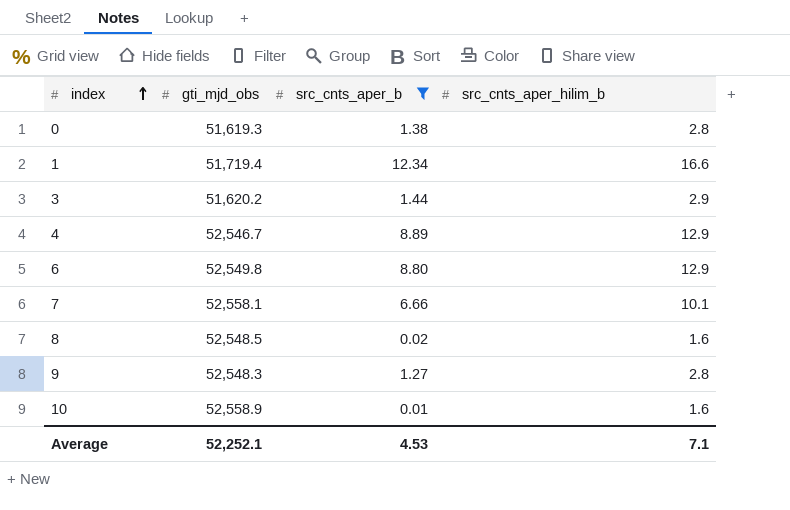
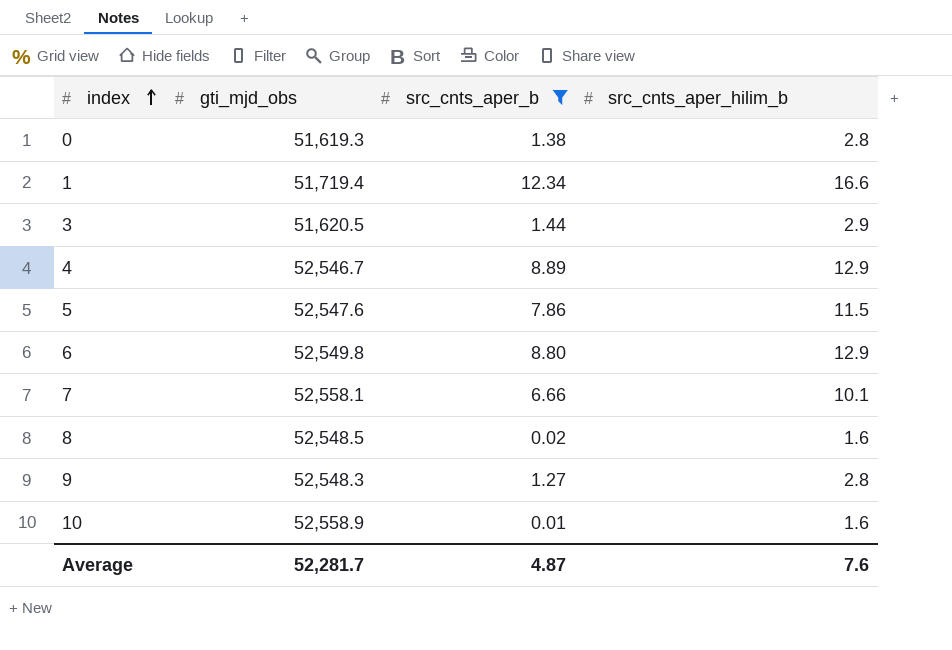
3 | gti_mjd_obs: 51,620.2 -> 51,620.5
row 5: none -> 52,547.6 | 7.86 | 11.5
Average | gti_mjd_obs: 52,252.1 -> 52,281.7
Average | src_cnts_aper_b: 4.53 -> 4.87
Average | src_cnts_aper_hilim_b: 7.1 -> 7.6

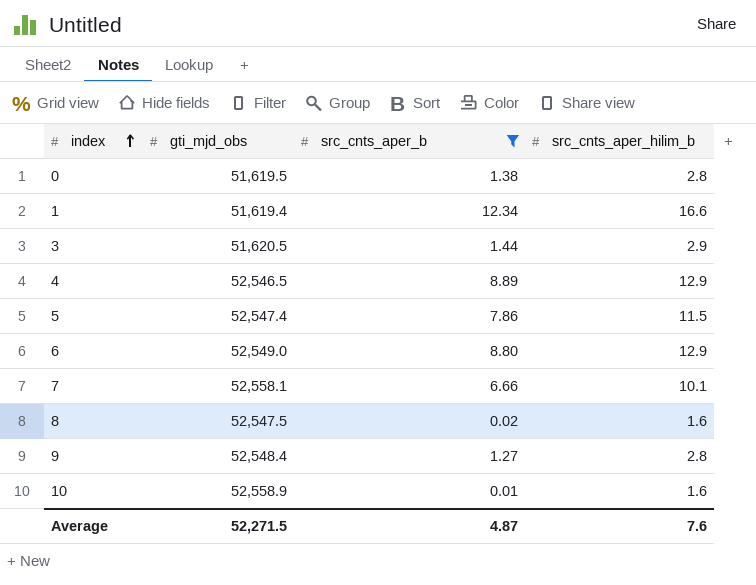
0 | gti_mjd_obs: 51,619.3 -> 51,619.5
1 | gti_mjd_obs: 51,719.4 -> 51,619.4
4 | gti_mjd_obs: 52,546.7 -> 52,546.5
5 | gti_mjd_obs: 52,547.6 -> 52,547.4
6 | gti_mjd_obs: 52,549.8 -> 52,549.0
8 | gti_mjd_obs: 52,548.5 -> 52,547.5
9 | gti_mjd_obs: 52,548.3 -> 52,548.4
Average | gti_mjd_obs: 52,281.7 -> 52,271.5

